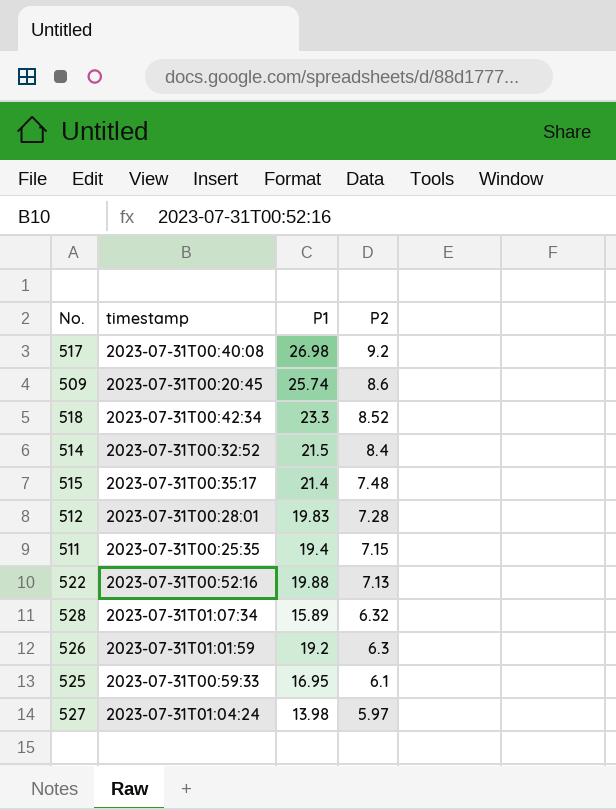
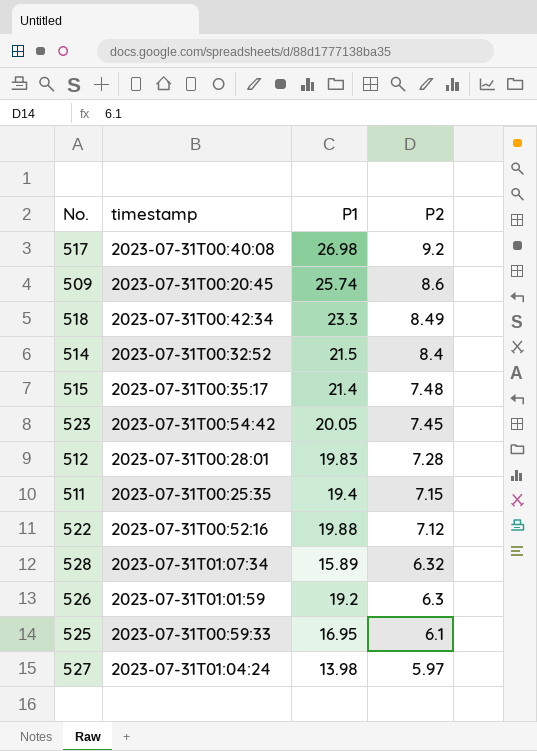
518 | P2: 8.52 -> 8.49
row 523: none -> 2023-07-31T00:54:42 | 20.05 | 7.45
522 | P2: 7.13 -> 7.12

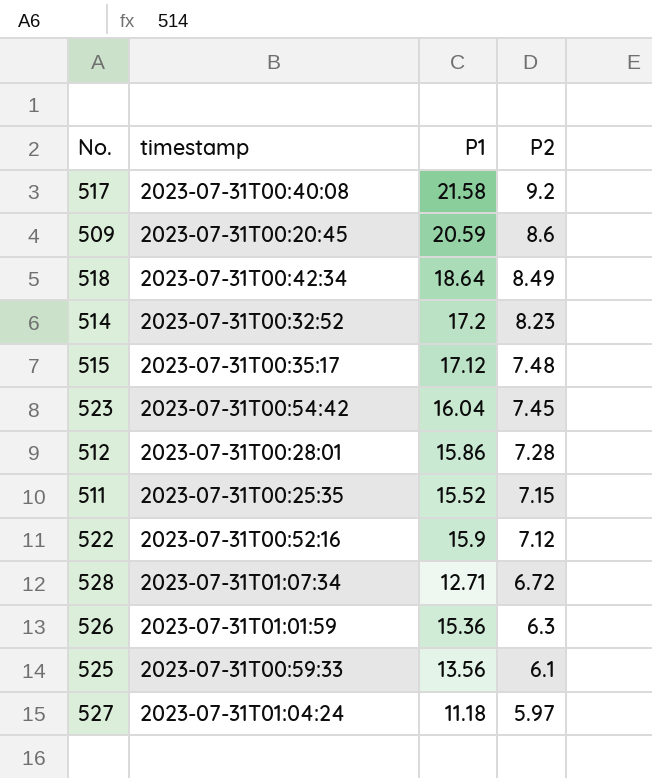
517 | P1: 26.98 -> 21.58
509 | P1: 25.74 -> 20.59
518 | P1: 23.3 -> 18.64
514 | P1: 21.5 -> 17.2
514 | P2: 8.4 -> 8.23
515 | P1: 21.4 -> 17.12
523 | P1: 20.05 -> 16.04
512 | P1: 19.83 -> 15.86
511 | P1: 19.4 -> 15.52
522 | P1: 19.88 -> 15.9
528 | P1: 15.89 -> 12.71
528 | P2: 6.32 -> 6.72
526 | P1: 19.2 -> 15.36
525 | P1: 16.95 -> 13.56
527 | P1: 13.98 -> 11.18

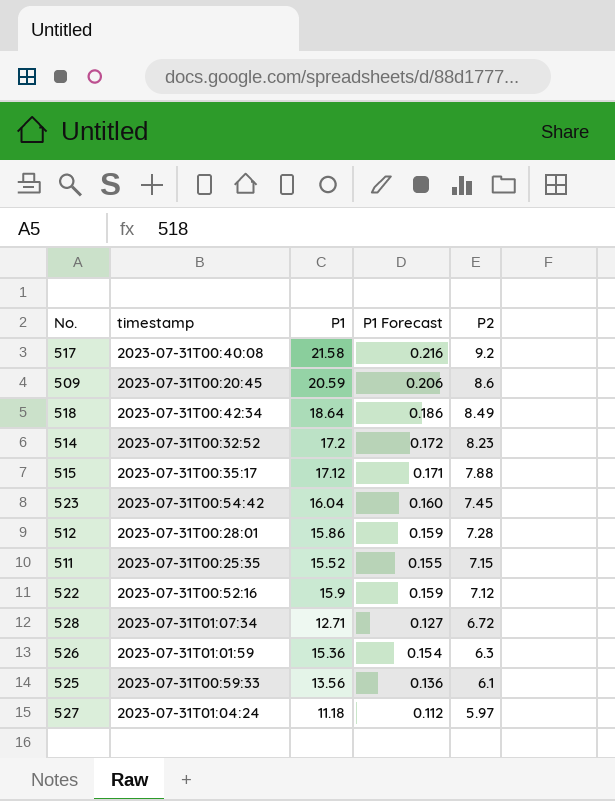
column P1 Forecast | formula: none -> [P1] * 0.01
515 | P2: 7.48 -> 7.88

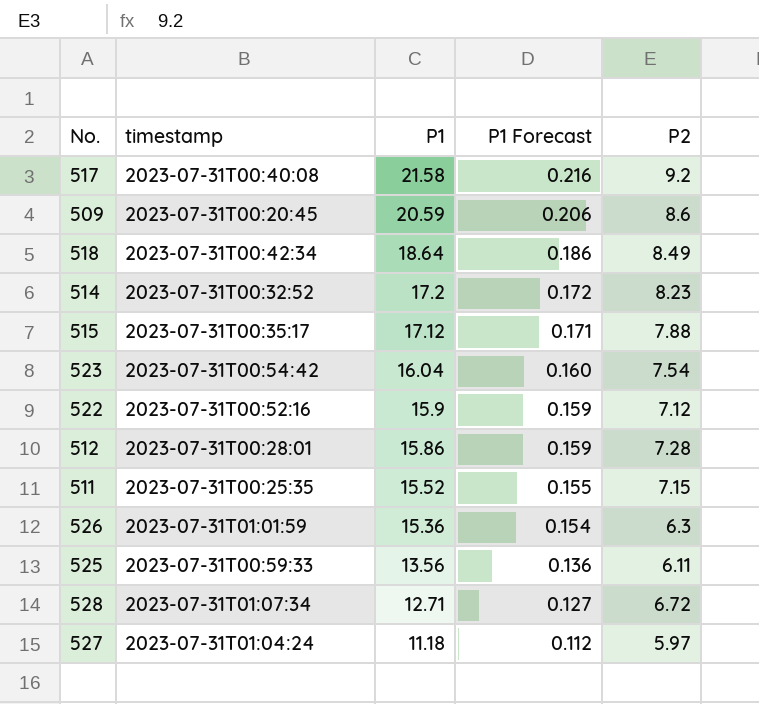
row order: P2 descending -> P1 descending
523 | P2: 7.45 -> 7.54
525 | P2: 6.1 -> 6.11

